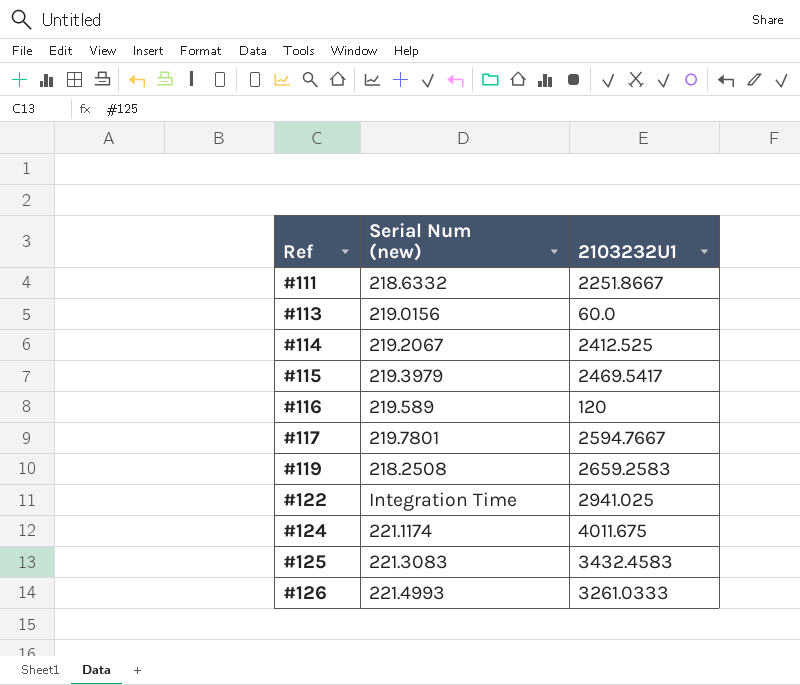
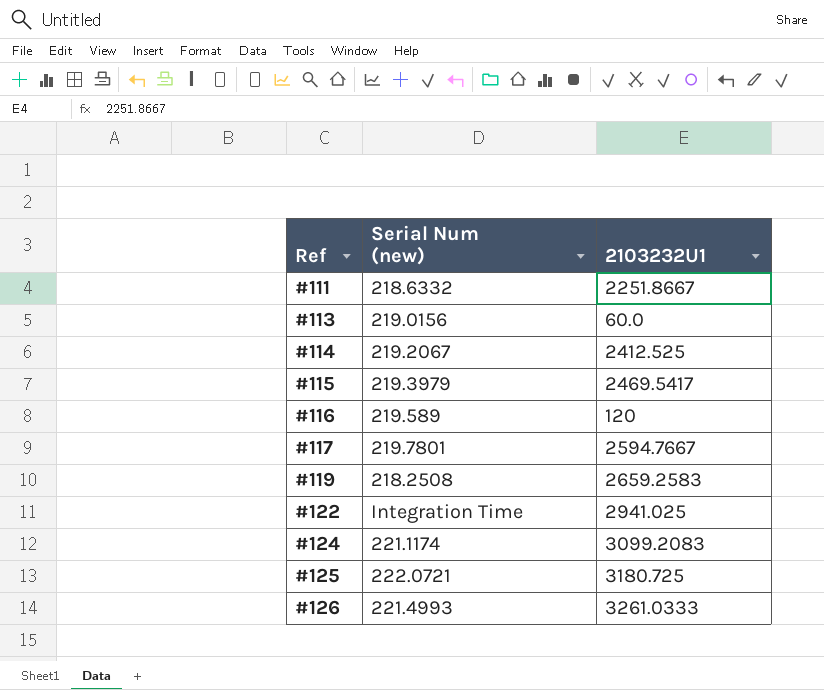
#124 | 2103232U1: 4011.675 -> 3099.2083
#125 | Serial Num (new): 221.3083 -> 222.0721
#125 | 2103232U1: 3432.4583 -> 3180.725

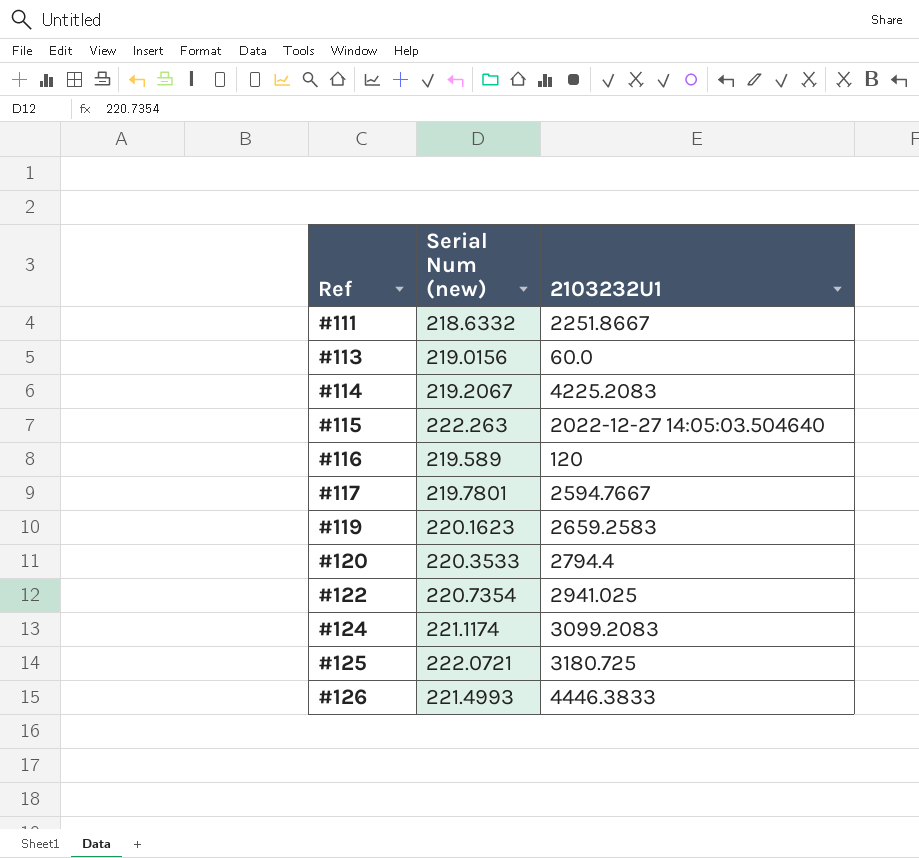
#114 | 2103232U1: 2412.525 -> 4225.2083
#115 | Serial Num (new): 219.3979 -> 222.263
#115 | 2103232U1: 2469.5417 -> 2022-12-27 14:05:03.504640
#119 | Serial Num (new): 218.2508 -> 220.1623
row #120: none -> 220.3533 | 2794.4
#122 | Serial Num (new): Integration Time -> 220.7354
#126 | 2103232U1: 3261.0333 -> 4446.3833

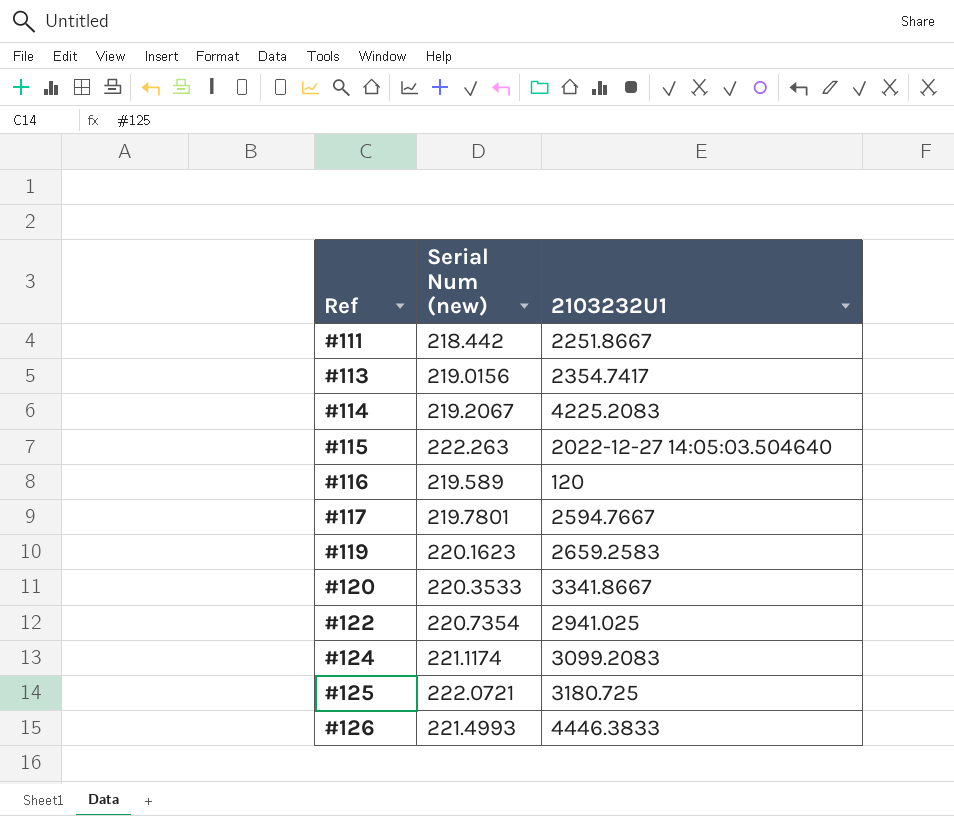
#111 | Serial Num (new): 218.6332 -> 218.442
#113 | 2103232U1: 60.0 -> 2354.7417
#120 | 2103232U1: 2794.4 -> 3341.8667

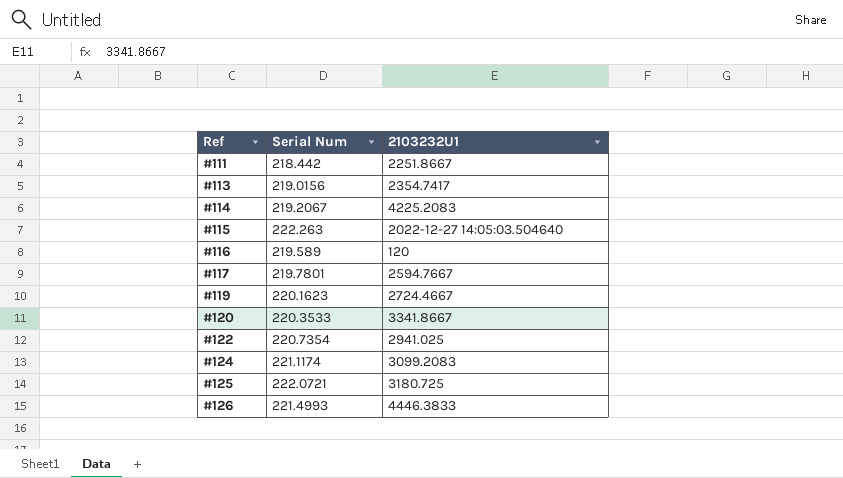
column name: Serial Num (new) -> Serial Num
#119 | 2103232U1: 2659.2583 -> 2724.4667

